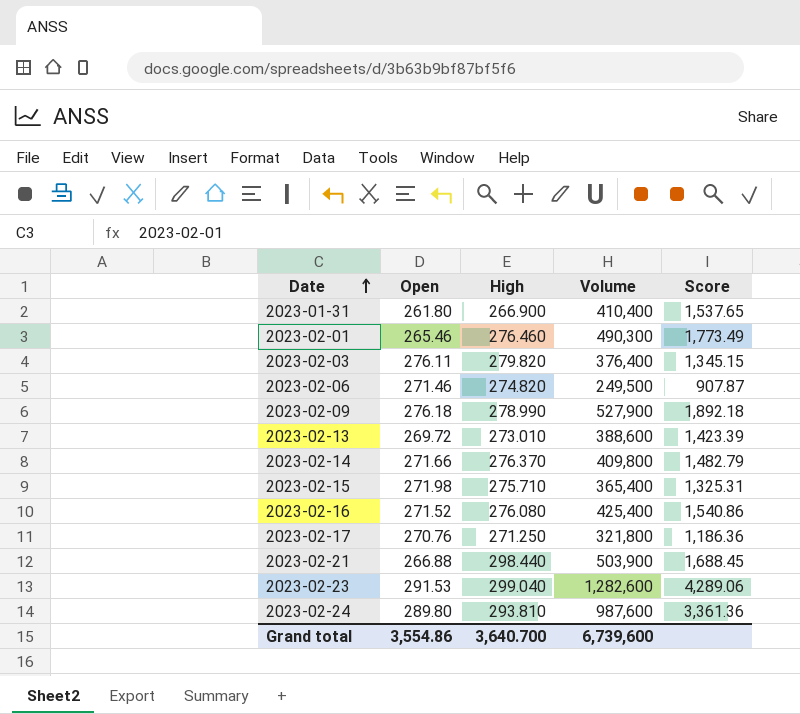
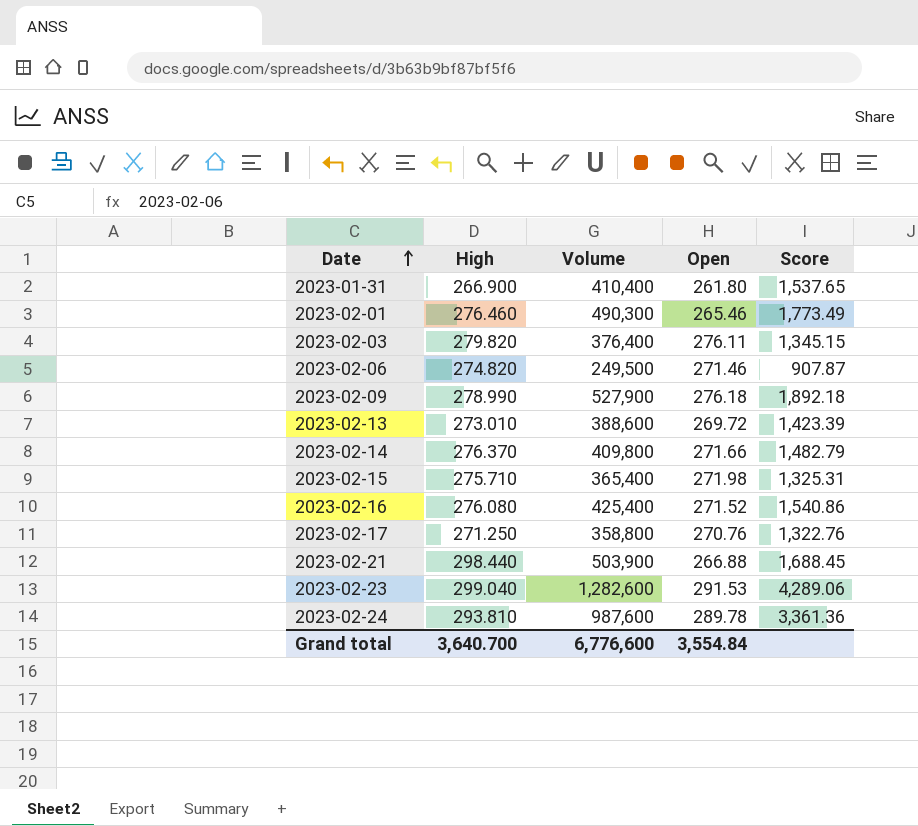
column Open | position: 2 -> 4
2023-02-17 | Volume: 321,800 -> 358,800
2023-02-17 | Score: 1,186.36 -> 1,322.76
2023-02-24 | Open: 289.80 -> 289.78
Grand total | Volume: 6,739,600 -> 6,776,600
Grand total | Open: 3,554.86 -> 3,554.84

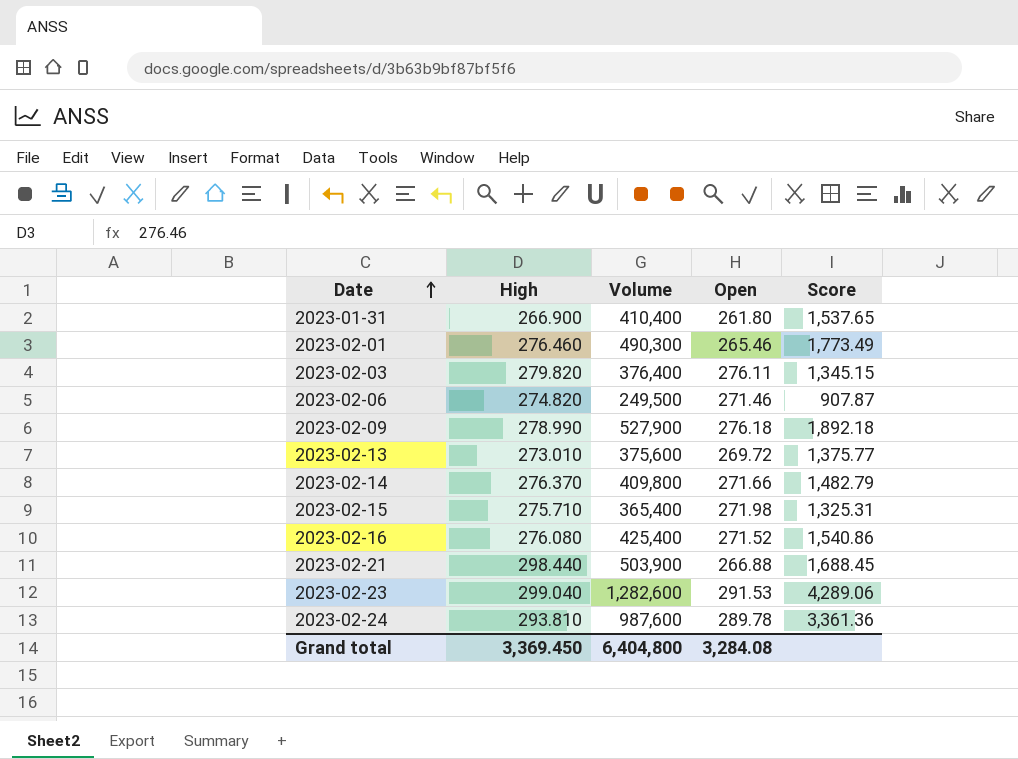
row 2023-02-17: 271.250 | 358,800 | 270.76 | 1,322.76 -> none
2023-02-13 | Volume: 388,600 -> 375,600
2023-02-13 | Score: 1,423.39 -> 1,375.77
Grand total | High: 3,640.700 -> 3,369.450
Grand total | Volume: 6,776,600 -> 6,404,800
Grand total | Open: 3,554.84 -> 3,284.08

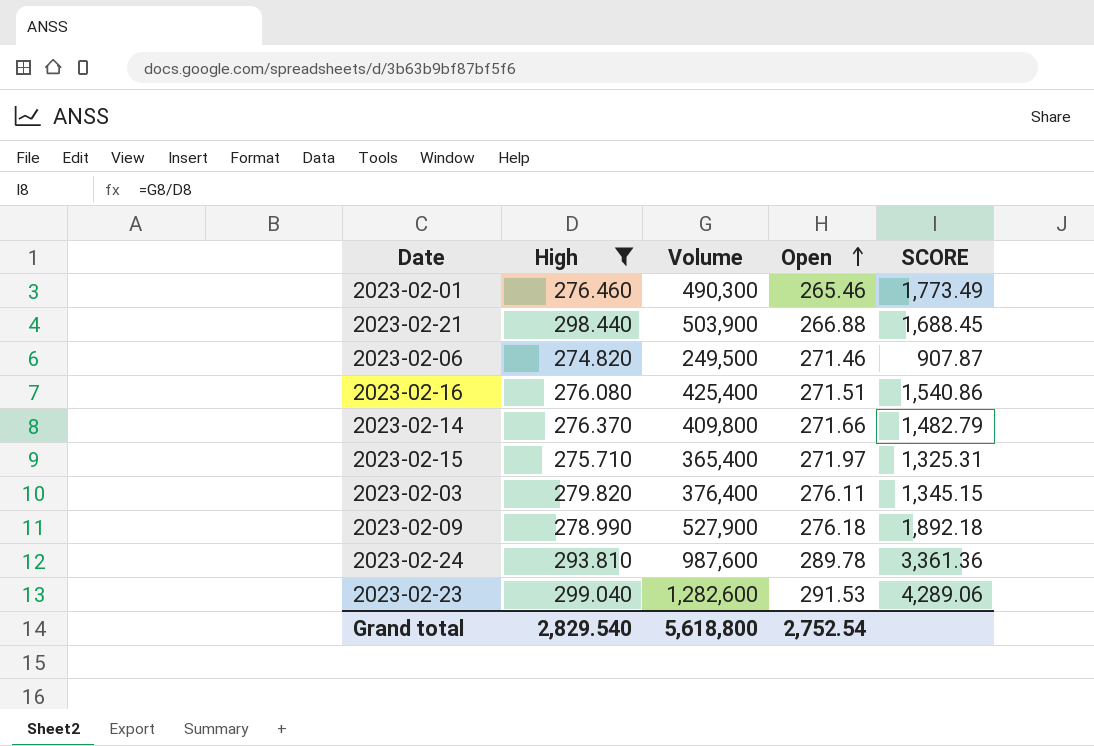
filter: none -> High >= 274.820
row order: Date ascending -> Open ascending
column name: Score -> SCORE
2023-02-16 | Open: 271.52 -> 271.51
2023-02-15 | Open: 271.98 -> 271.97
Grand total | High: 3,369.450 -> 2,829.540
Grand total | Volume: 6,404,800 -> 5,618,800
Grand total | Open: 3,284.08 -> 2,752.54

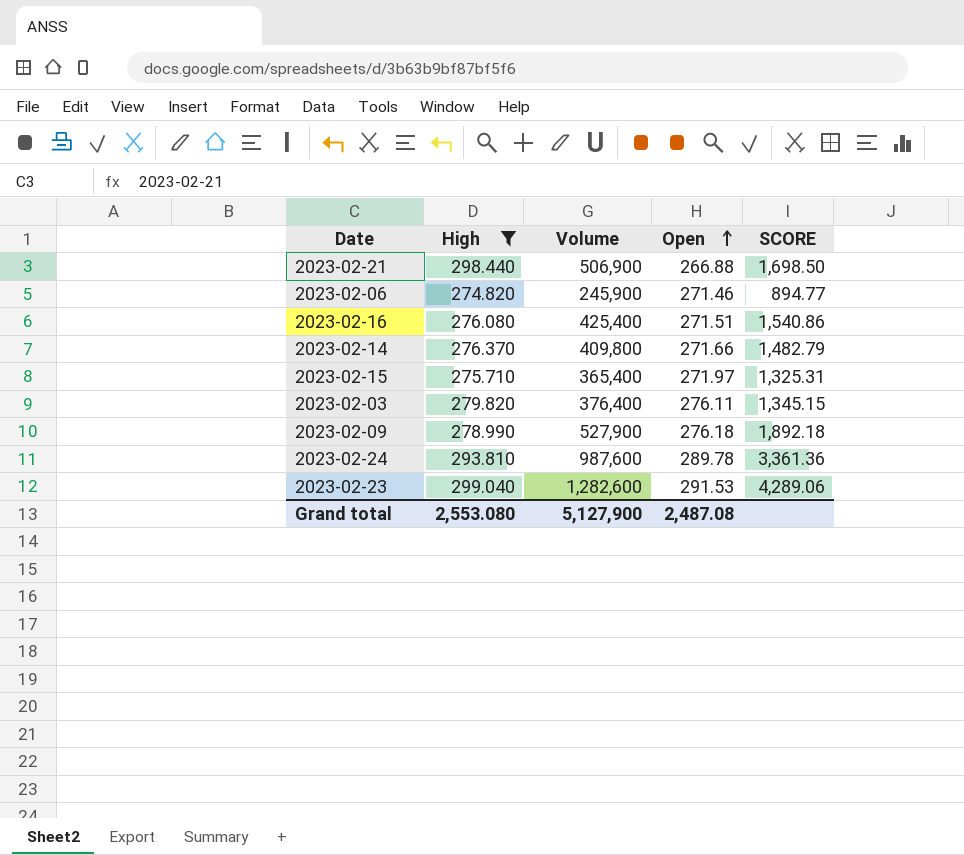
row 2023-02-01: 276.460 | 490,300 | 265.46 | 1,773.49 -> none
2023-02-21 | Volume: 503,900 -> 506,900
2023-02-21 | SCORE: 1,688.45 -> 1,698.50
2023-02-06 | Volume: 249,500 -> 245,900
2023-02-06 | SCORE: 907.87 -> 894.77
Grand total | High: 2,829.540 -> 2,553.080
Grand total | Volume: 5,618,800 -> 5,127,900
Grand total | Open: 2,752.54 -> 2,487.08

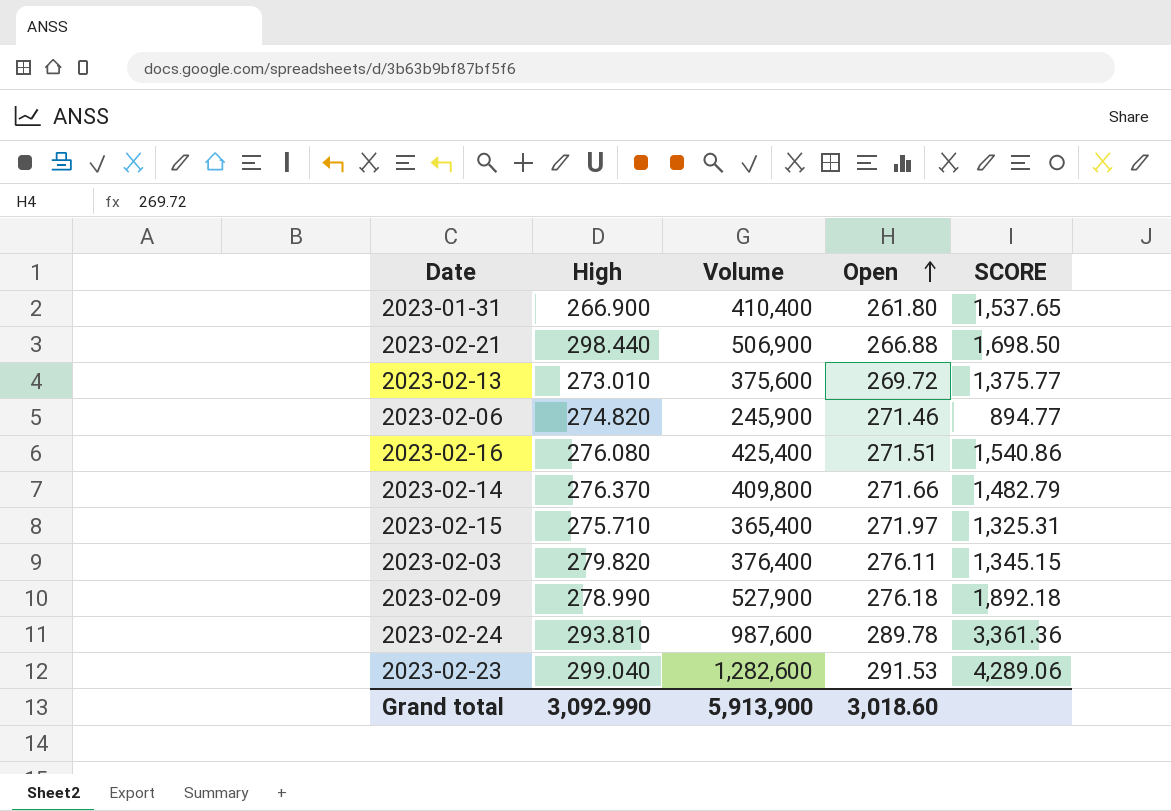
filter: High >= 274.820 -> none
Grand total | High: 2,553.080 -> 3,092.990
Grand total | Volume: 5,127,900 -> 5,913,900
Grand total | Open: 2,487.08 -> 3,018.60

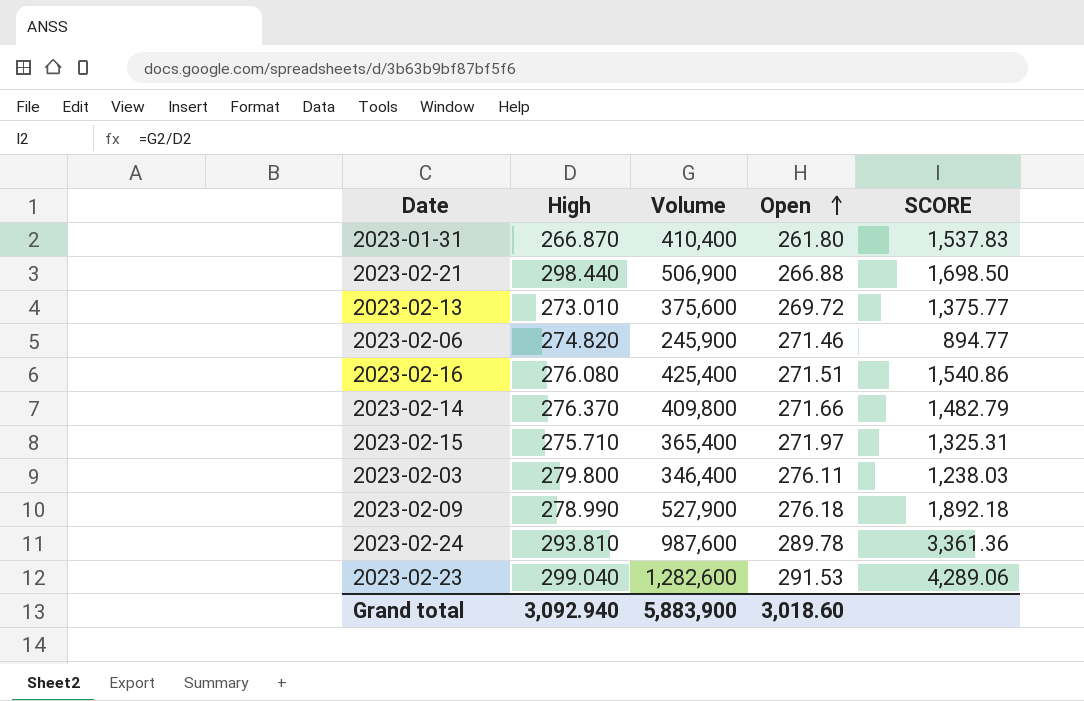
2023-01-31 | High: 266.900 -> 266.870
2023-01-31 | SCORE: 1,537.65 -> 1,537.83
2023-02-03 | High: 279.820 -> 279.800
2023-02-03 | Volume: 376,400 -> 346,400
2023-02-03 | SCORE: 1,345.15 -> 1,238.03
Grand total | High: 3,092.990 -> 3,092.940
Grand total | Volume: 5,913,900 -> 5,883,900

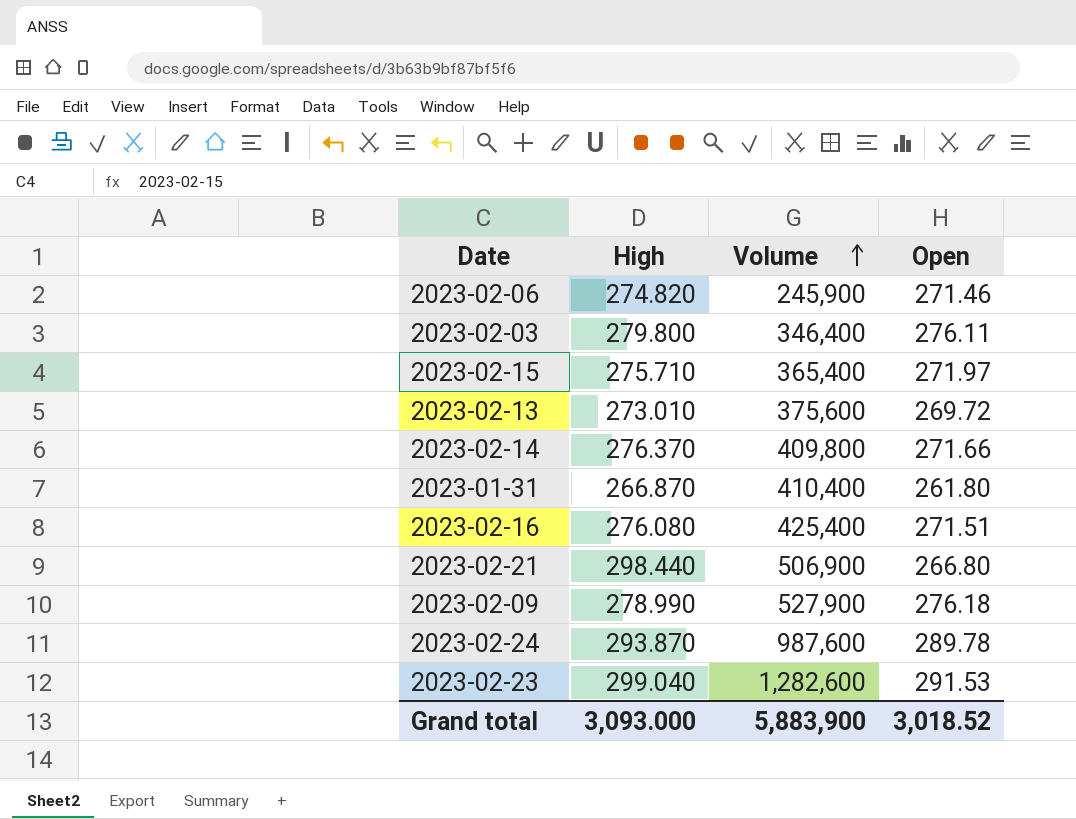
row order: Open ascending -> Volume ascending
column SCORE | formula: [Volume] / [High] -> none
2023-02-21 | Open: 266.88 -> 266.80
2023-02-24 | High: 293.810 -> 293.870
Grand total | High: 3,092.940 -> 3,093.000
Grand total | Open: 3,018.60 -> 3,018.52

